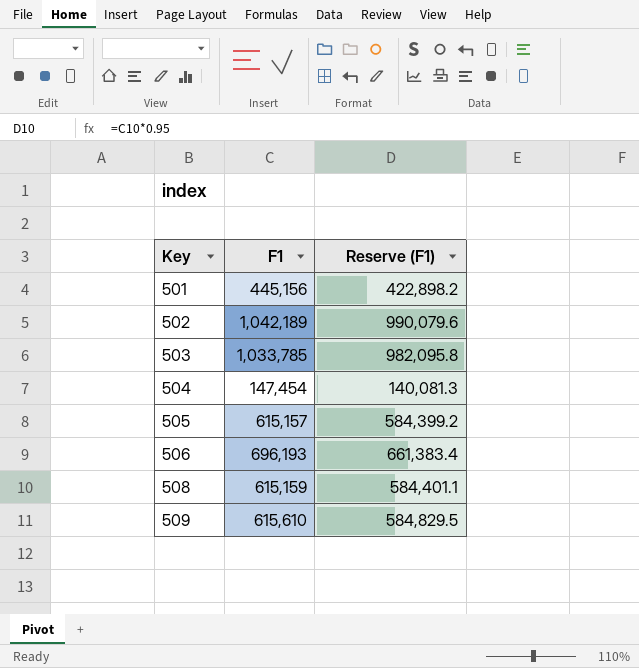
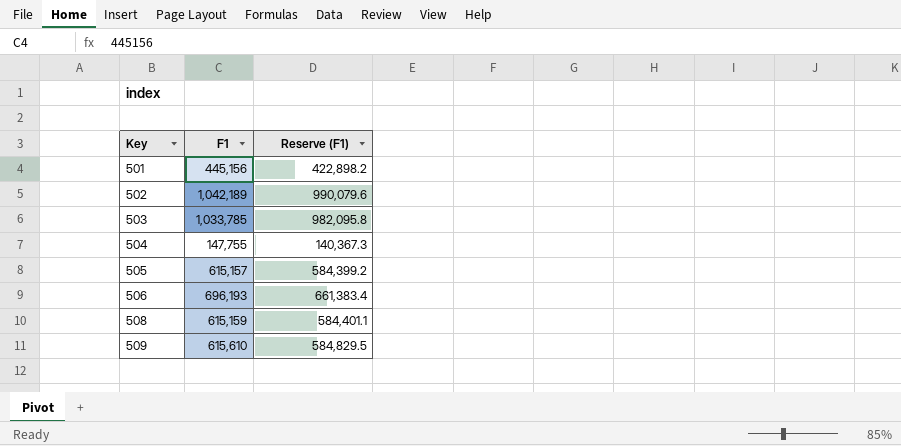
504 | F1: 147,454 -> 147,755
504 | Reserve (F1): 140,081.3 -> 140,367.3

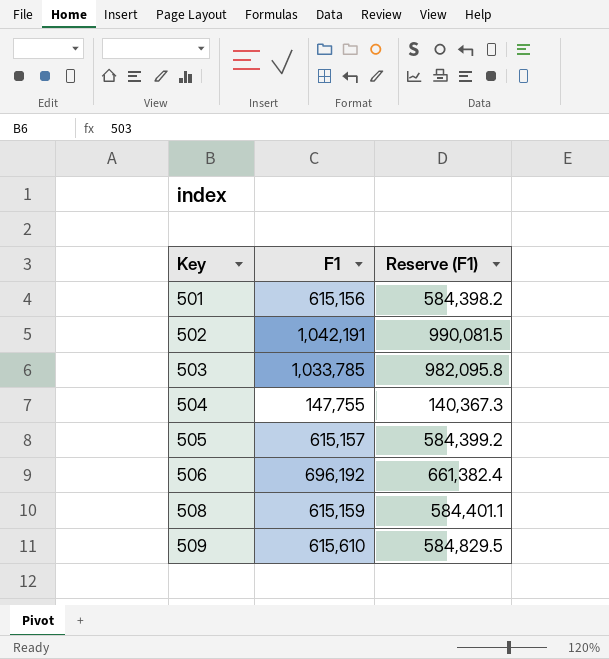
501 | F1: 445,156 -> 615,156
501 | Reserve (F1): 422,898.2 -> 584,398.2
502 | F1: 1,042,189 -> 1,042,191
502 | Reserve (F1): 990,079.6 -> 990,081.5
506 | F1: 696,193 -> 696,192
506 | Reserve (F1): 661,383.4 -> 661,382.4

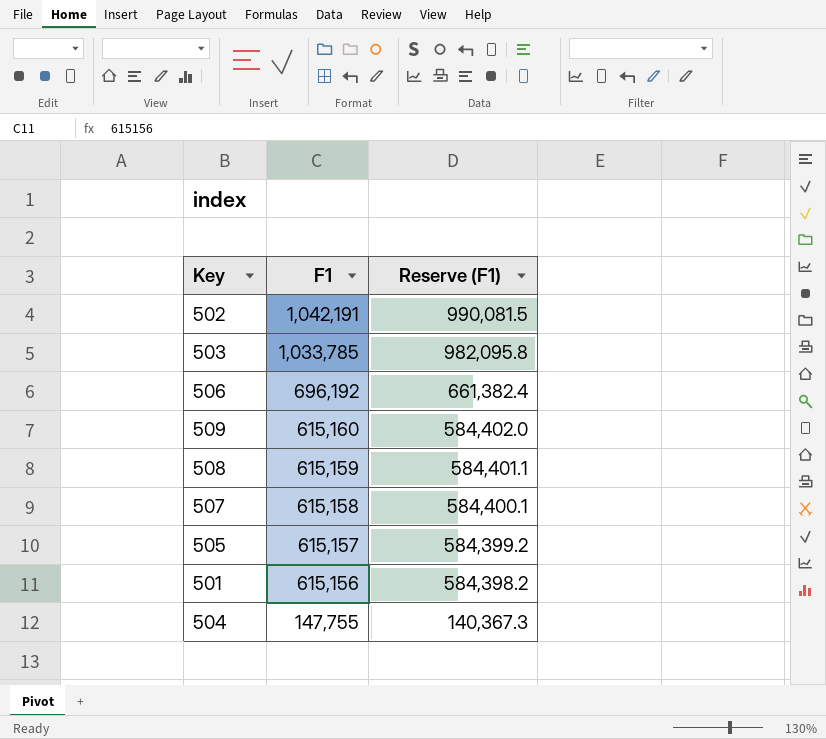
row order: Key ascending -> F1 descending
509 | F1: 615,610 -> 615,160
509 | Reserve (F1): 584,829.5 -> 584,402.0
row 507: none -> 615,158 | 584,400.1

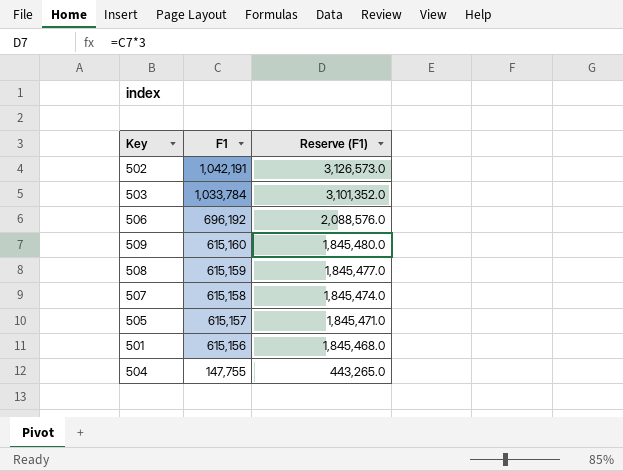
column Reserve (F1) | formula: [F1] * 0.95 -> [F1] * 3
503 | F1: 1,033,785 -> 1,033,784

